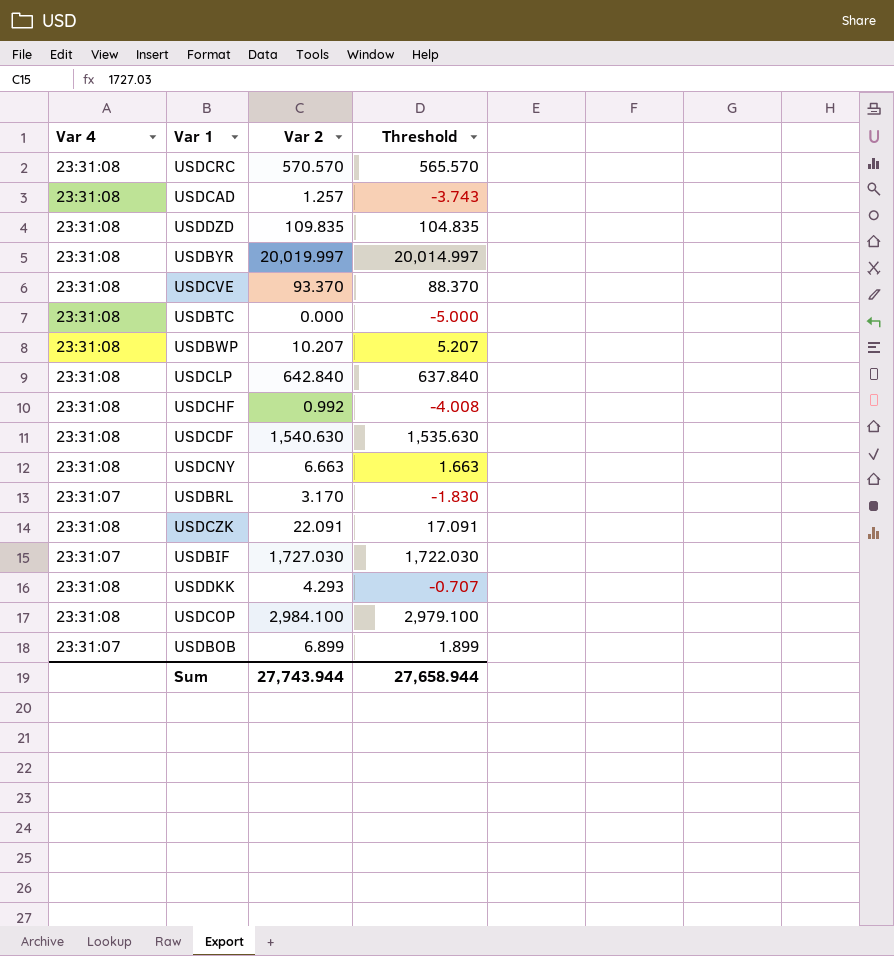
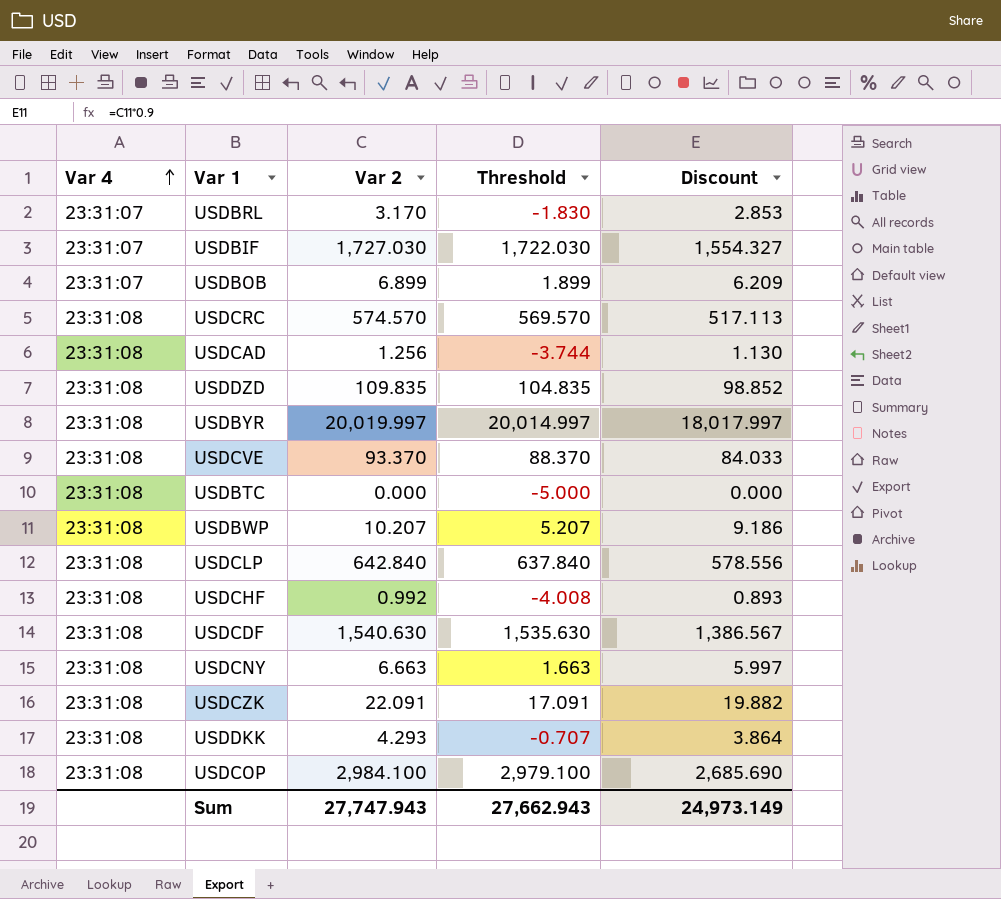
row order: none -> Var 4 ascending
column Discount | formula: none -> [Var 2] * 0.9
USDCRC | Var 2: 570.570 -> 574.570
USDCRC | Threshold: 565.570 -> 569.570
USDCAD | Var 2: 1.257 -> 1.256
USDCAD | Threshold: -3.743 -> -3.744
Sum | Var 2: 27,743.944 -> 27,747.943
Sum | Threshold: 27,658.944 -> 27,662.943

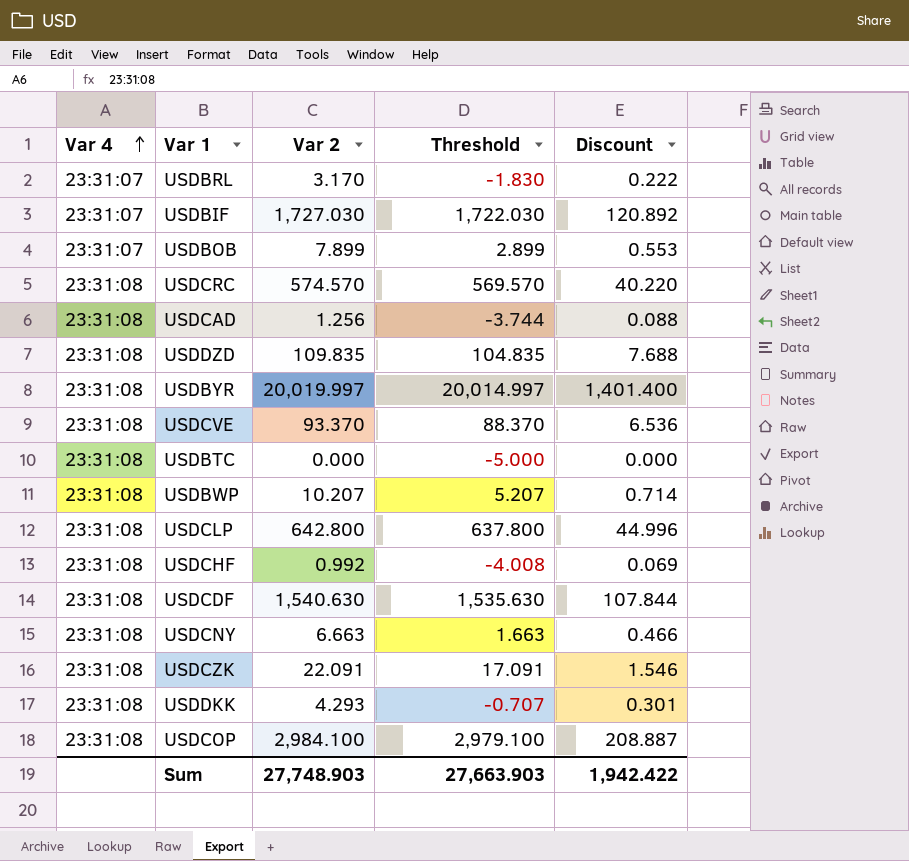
column Discount | formula: [Var 2] * 0.9 -> [Var 2] * 0.07
USDBOB | Var 2: 6.899 -> 7.899
USDBOB | Threshold: 1.899 -> 2.899
USDCLP | Var 2: 642.840 -> 642.800
USDCLP | Threshold: 637.840 -> 637.800
Sum | Var 2: 27,747.943 -> 27,748.903
Sum | Threshold: 27,662.943 -> 27,663.903
Sum | Discount: 24,973.149 -> 1,942.422

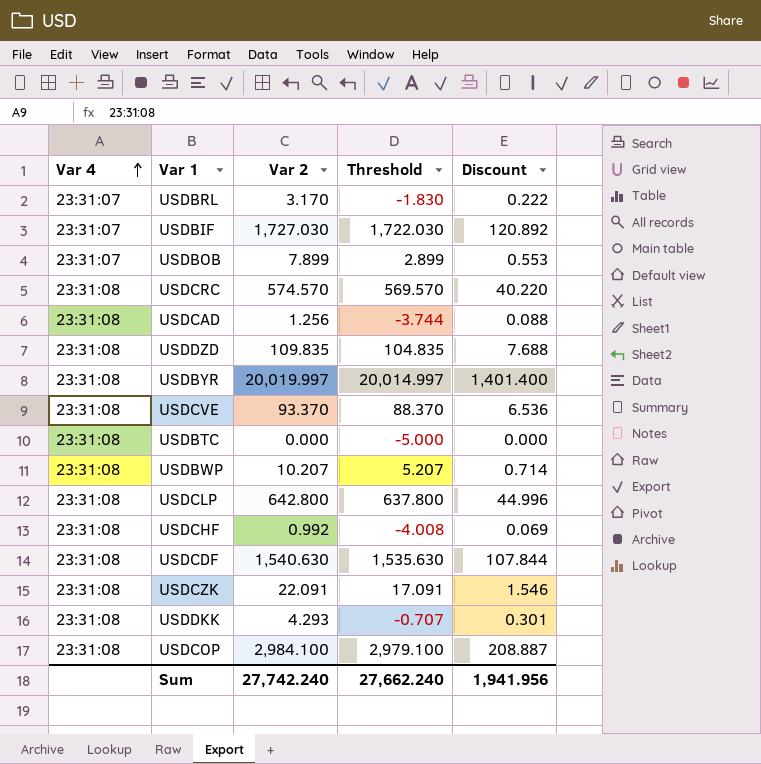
row USDCNY: 23:31:08 | 6.663 | 1.663 | 0.466 -> none
Sum | Var 2: 27,748.903 -> 27,742.240
Sum | Threshold: 27,663.903 -> 27,662.240
Sum | Discount: 1,942.422 -> 1,941.956

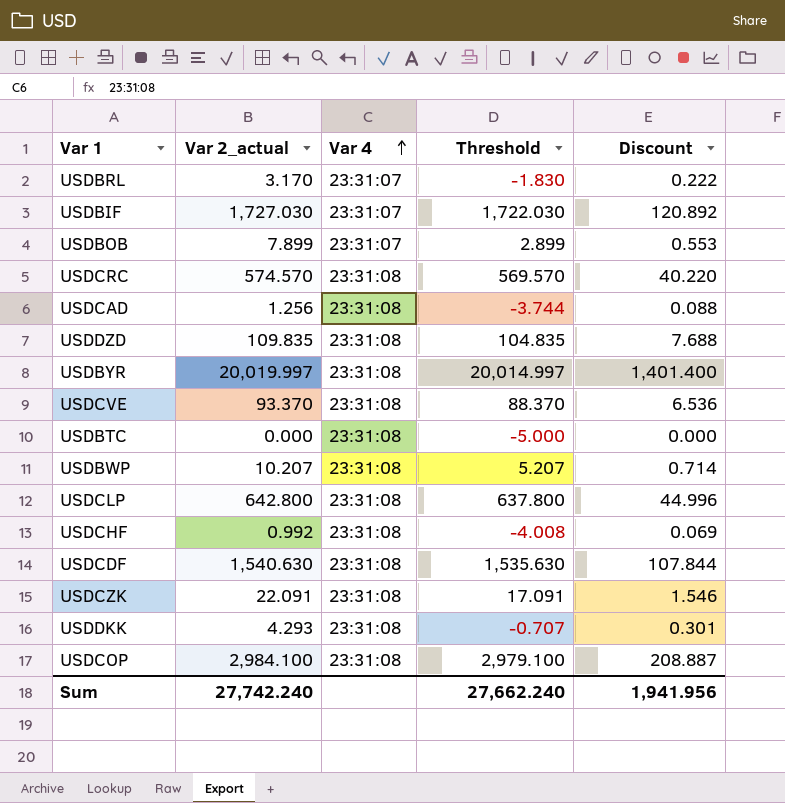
column name: Var 2 -> Var 2_actual
column Var 4 | position: 1 -> 3

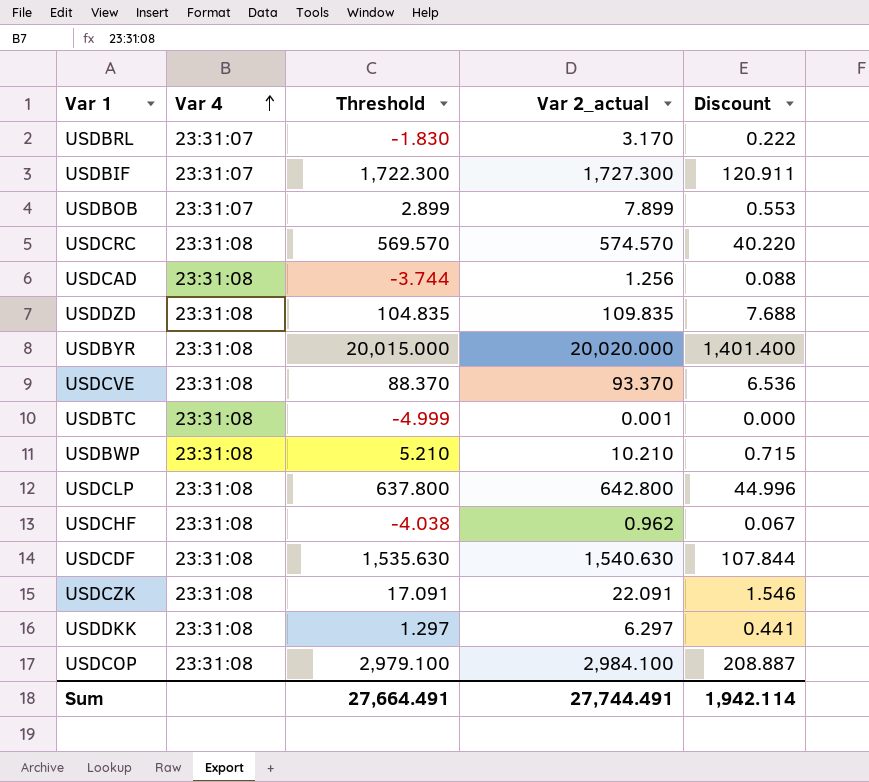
column Var 2_actual | position: 2 -> 4
USDBIF | Threshold: 1,722.030 -> 1,722.300
USDBIF | Var 2_actual: 1,727.030 -> 1,727.300
USDBIF | Discount: 120.892 -> 120.911
USDBYR | Threshold: 20,014.997 -> 20,015.000
USDBYR | Var 2_actual: 20,019.997 -> 20,020.000
USDBTC | Threshold: -5.000 -> -4.999
USDBTC | Var 2_actual: 0.000 -> 0.001
USDBWP | Threshold: 5.207 -> 5.210
USDBWP | Var 2_actual: 10.207 -> 10.210
USDBWP | Discount: 0.714 -> 0.715
USDCHF | Threshold: -4.008 -> -4.038
USDCHF | Var 2_actual: 0.992 -> 0.962
USDCHF | Discount: 0.069 -> 0.067
USDDKK | Threshold: -0.707 -> 1.297
USDDKK | Var 2_actual: 4.293 -> 6.297
USDDKK | Discount: 0.301 -> 0.441
Sum | Threshold: 27,662.240 -> 27,664.491
Sum | Var 2_actual: 27,742.240 -> 27,744.491
Sum | Discount: 1,941.956 -> 1,942.114

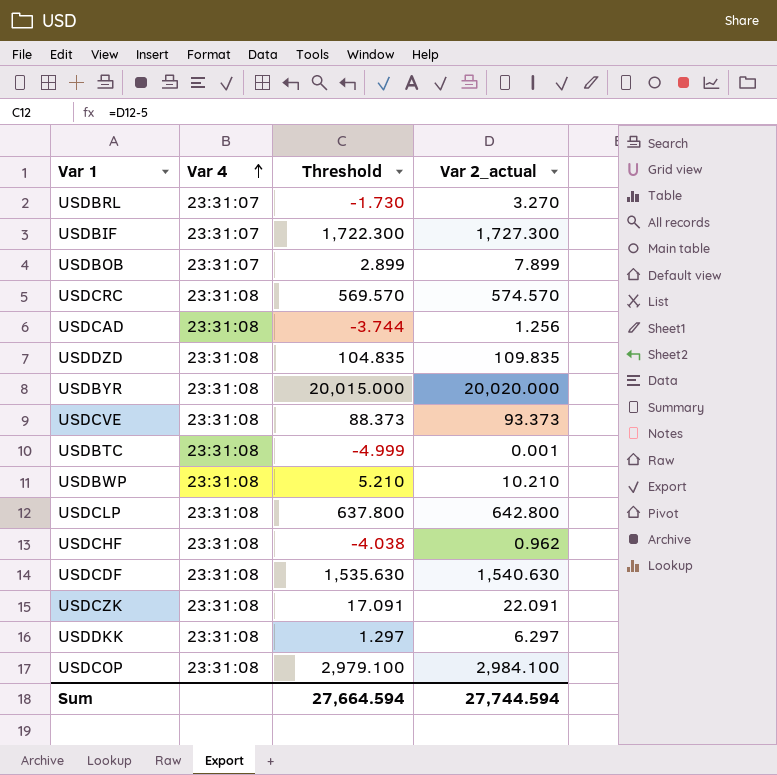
column Discount | formula: [Var 2_actual] * 0.07 -> none
USDBRL | Threshold: -1.830 -> -1.730
USDBRL | Var 2_actual: 3.170 -> 3.270
USDCVE | Threshold: 88.370 -> 88.373
USDCVE | Var 2_actual: 93.370 -> 93.373
Sum | Threshold: 27,664.491 -> 27,664.594
Sum | Var 2_actual: 27,744.491 -> 27,744.594

